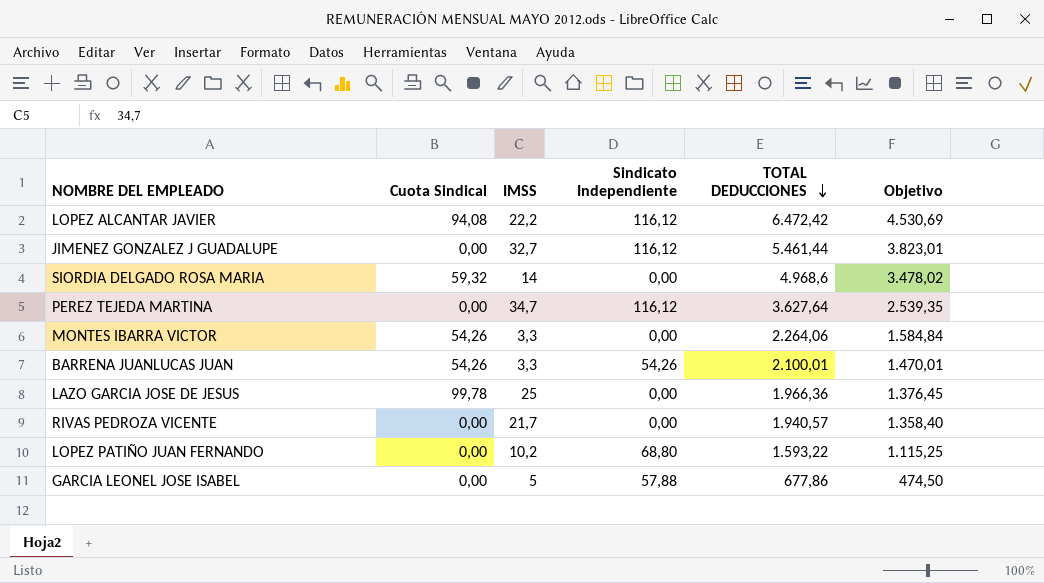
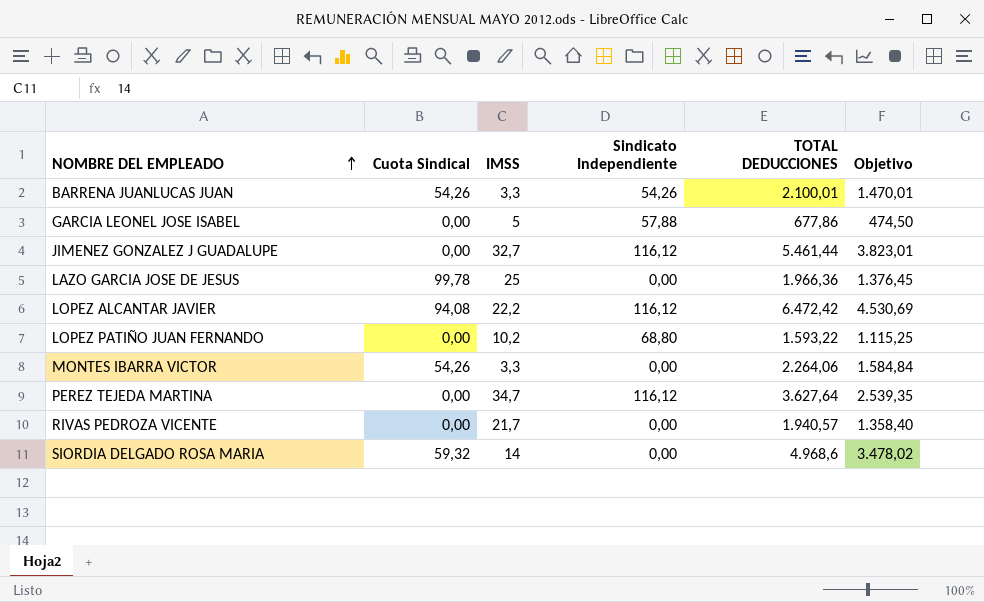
row order: TOTAL DEDUCCIONES descending -> NOMBRE DEL EMPLEADO ascending

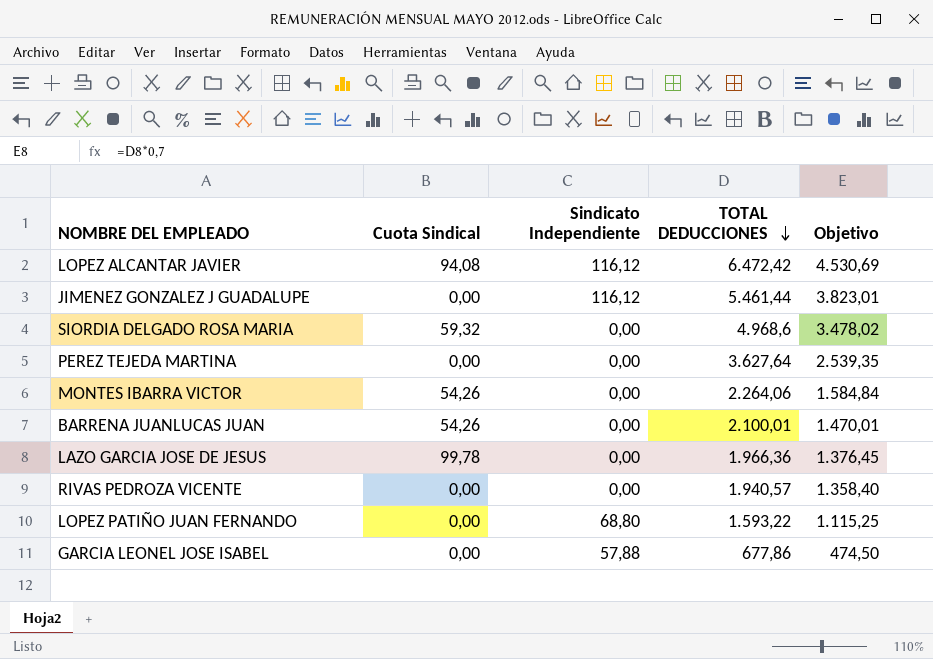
row order: NOMBRE DEL EMPLEADO ascending -> TOTAL DEDUCCIONES descending
column IMSS | position: 3 -> none
PEREZ TEJEDA MARTINA | Sindicato Independiente: 116,12 -> 0,00
BARRENA JUANLUCAS JUAN | Sindicato Independiente: 54,26 -> 0,00

